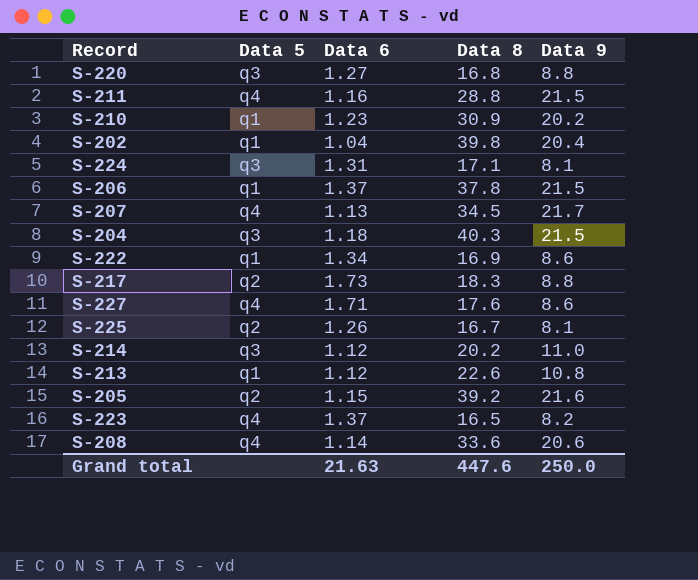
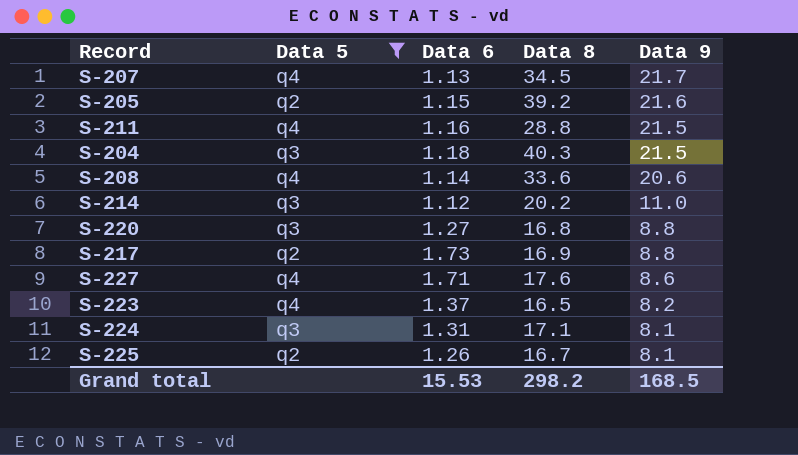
filter: none -> Data 5 != q1
row order: none -> Data 9 descending
S-217 | Data 8: 18.3 -> 16.9
Grand total | Data 6: 21.63 -> 15.53
Grand total | Data 8: 447.6 -> 298.2
Grand total | Data 9: 250.0 -> 168.5

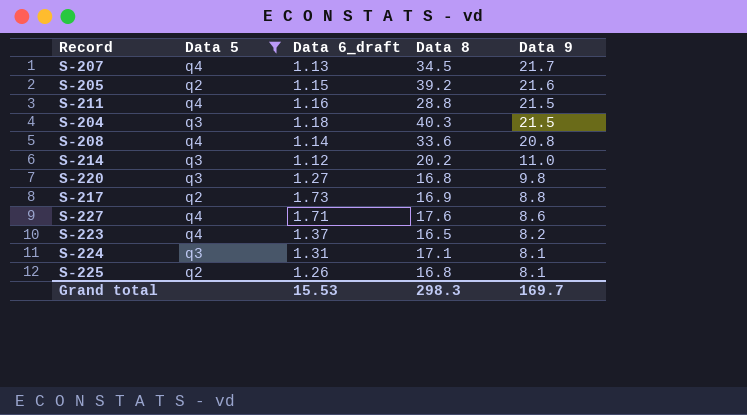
column name: Data 6 -> Data 6_draft
S-208 | Data 9: 20.6 -> 20.8
S-220 | Data 9: 8.8 -> 9.8
S-225 | Data 8: 16.7 -> 16.8
Grand total | Data 8: 298.2 -> 298.3
Grand total | Data 9: 168.5 -> 169.7

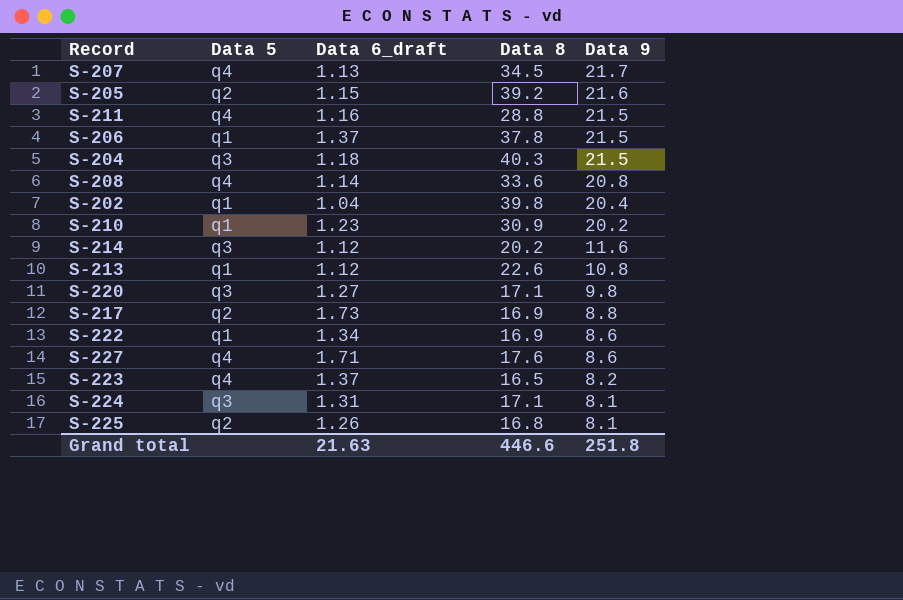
filter: Data 5 != q1 -> none
S-214 | Data 9: 11.0 -> 11.6
S-220 | Data 8: 16.8 -> 17.1
Grand total | Data 6_draft: 15.53 -> 21.63
Grand total | Data 8: 298.3 -> 446.6
Grand total | Data 9: 169.7 -> 251.8

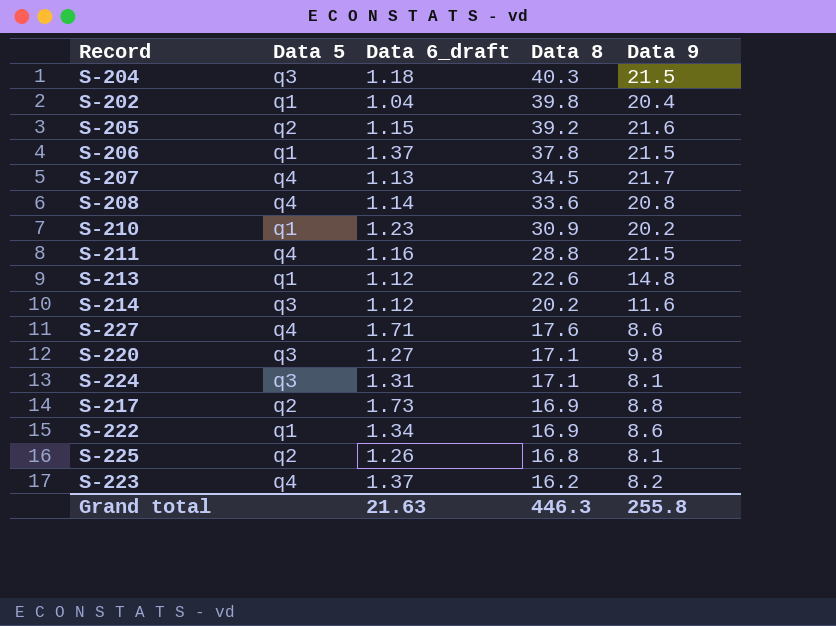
row order: Data 9 descending -> Data 8 descending
S-213 | Data 9: 10.8 -> 14.8
S-223 | Data 8: 16.5 -> 16.2
Grand total | Data 8: 446.6 -> 446.3
Grand total | Data 9: 251.8 -> 255.8

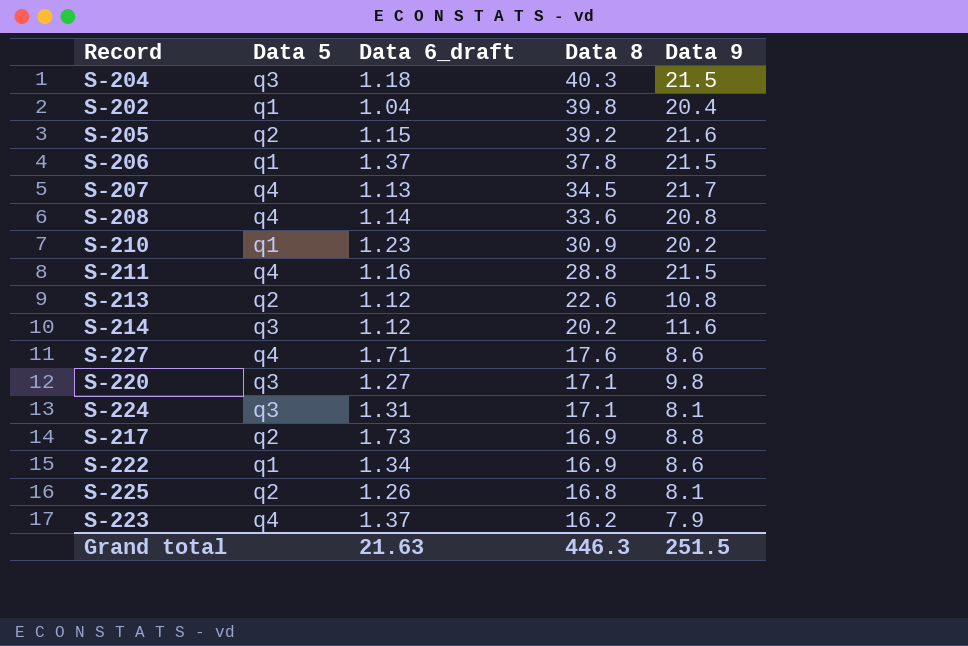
S-213 | Data 5: q1 -> q2
S-213 | Data 9: 14.8 -> 10.8
S-223 | Data 9: 8.2 -> 7.9
Grand total | Data 9: 255.8 -> 251.5

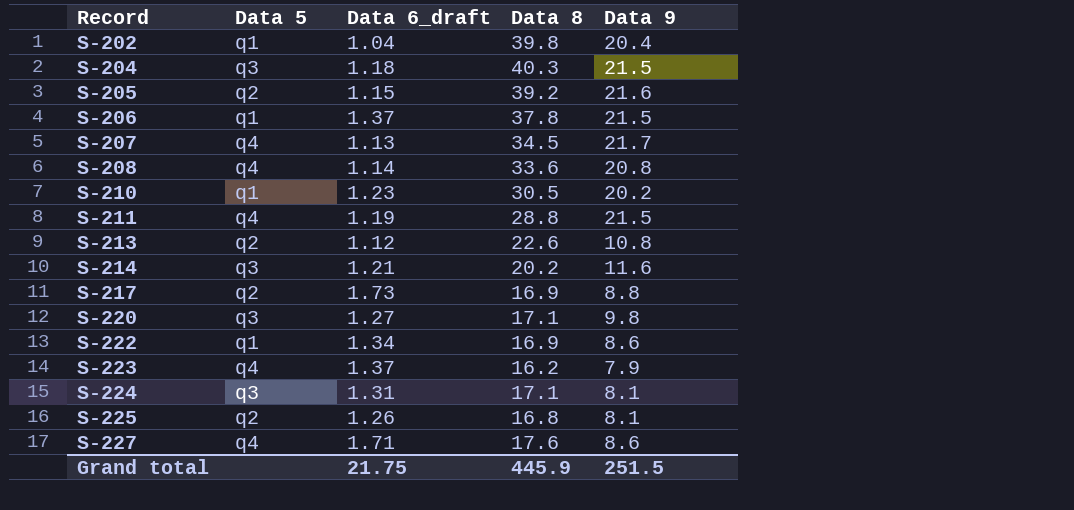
row order: Data 8 descending -> Record ascending
S-210 | Data 8: 30.9 -> 30.5
S-211 | Data 6_draft: 1.16 -> 1.19
S-214 | Data 6_draft: 1.12 -> 1.21
Grand total | Data 6_draft: 21.63 -> 21.75
Grand total | Data 8: 446.3 -> 445.9

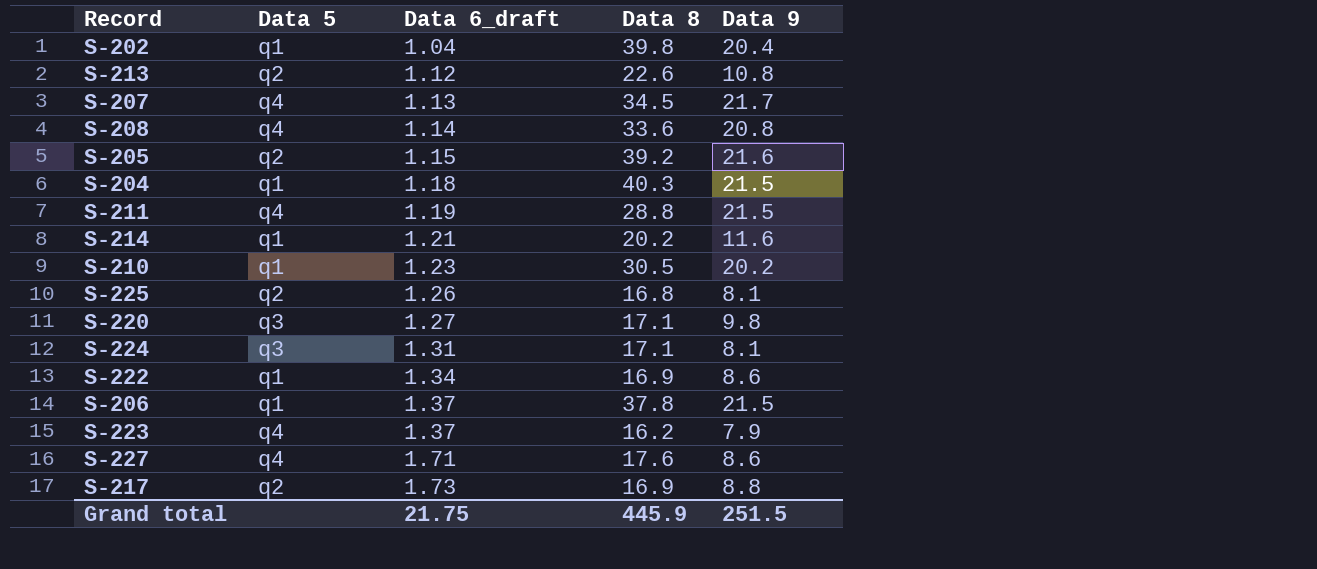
row order: Record ascending -> Data 6_draft ascending
S-204 | Data 5: q3 -> q1
S-214 | Data 5: q3 -> q1

